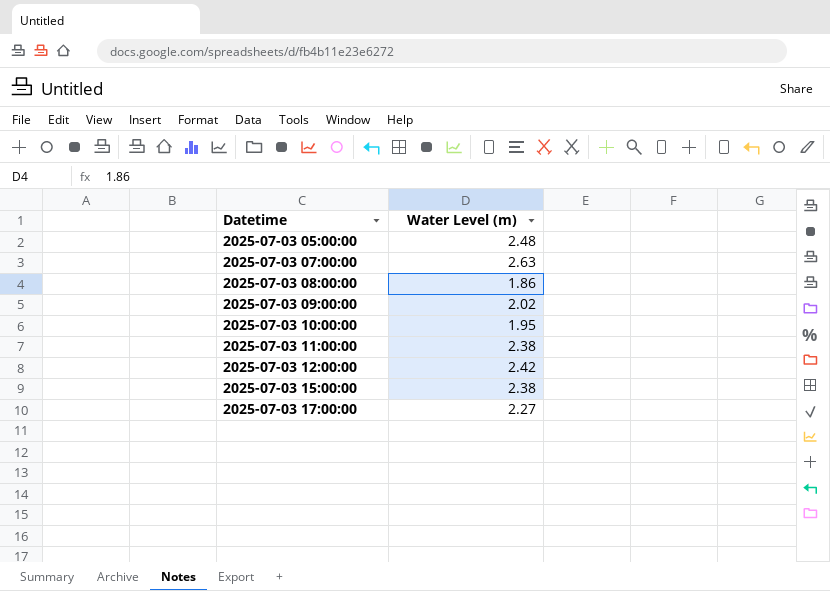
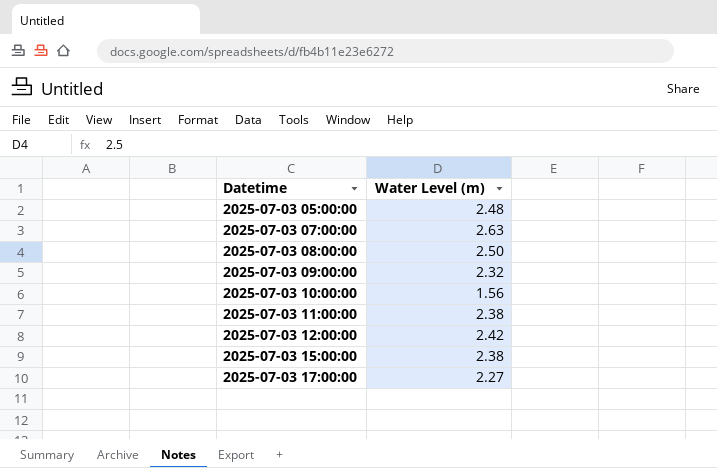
2025-07-03 08:00:00 | Water Level (m): 1.86 -> 2.50
2025-07-03 09:00:00 | Water Level (m): 2.02 -> 2.32
2025-07-03 10:00:00 | Water Level (m): 1.95 -> 1.56

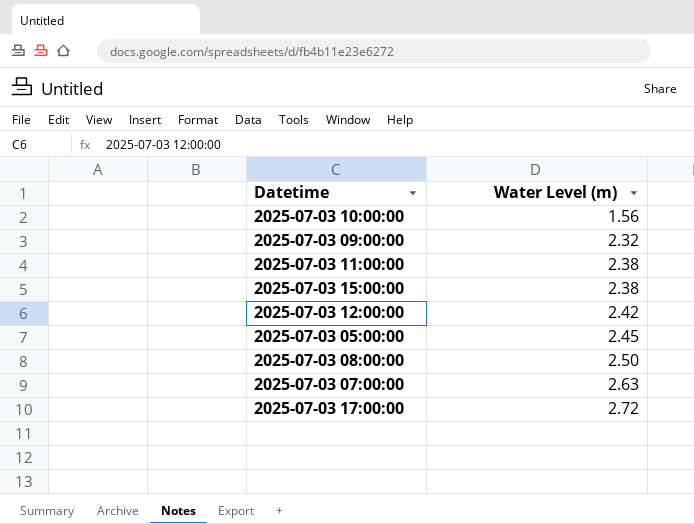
row order: Datetime ascending -> Water Level (m) ascending
2025-07-03 05:00:00 | Water Level (m): 2.48 -> 2.45
2025-07-03 17:00:00 | Water Level (m): 2.27 -> 2.72

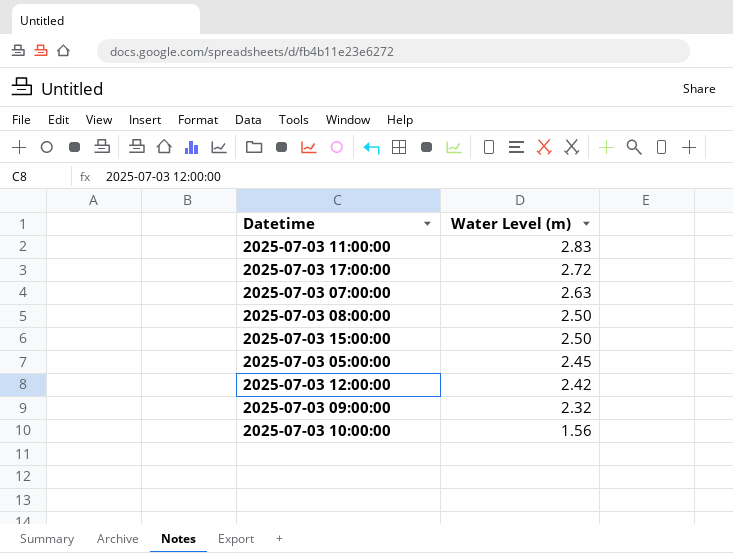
row order: Water Level (m) ascending -> Water Level (m) descending
2025-07-03 11:00:00 | Water Level (m): 2.38 -> 2.83
2025-07-03 15:00:00 | Water Level (m): 2.38 -> 2.50

